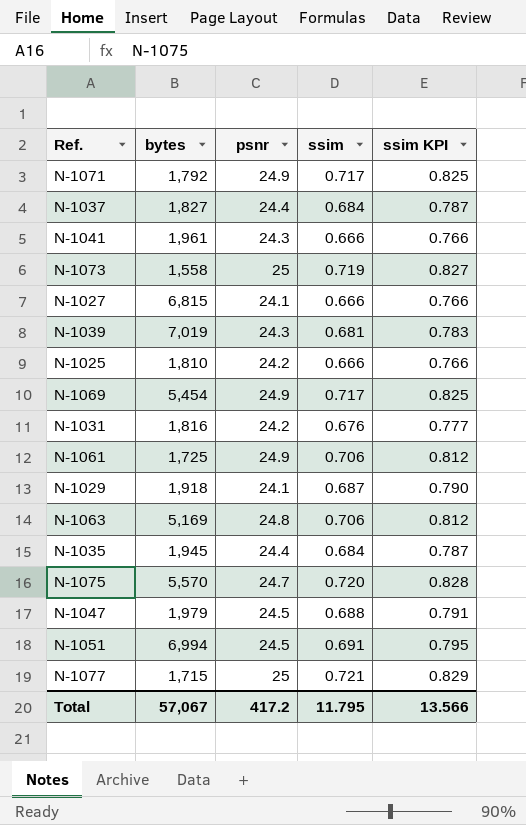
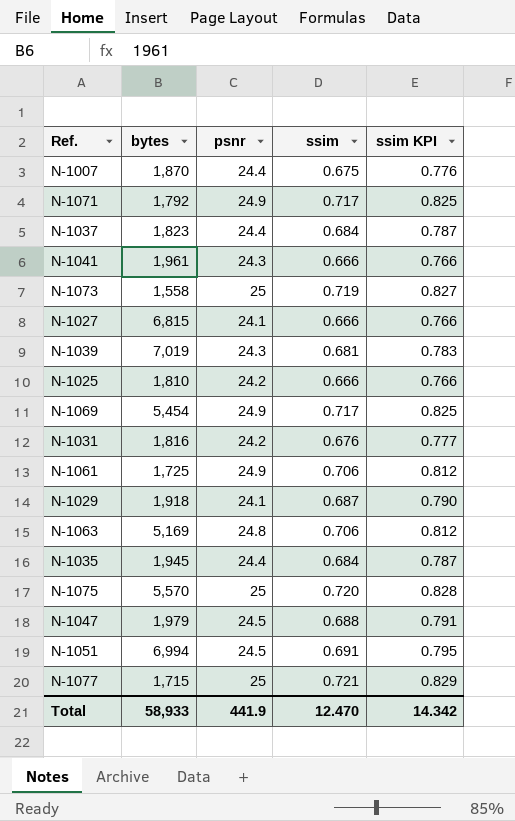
row N-1007: none -> 1,870 | 24.4 | 0.675 | 0.776
N-1037 | bytes: 1,827 -> 1,823
N-1075 | psnr: 24.7 -> 25
Total | bytes: 57,067 -> 58,933
Total | psnr: 417.2 -> 441.9
Total | ssim: 11.795 -> 12.470
Total | ssim KPI: 13.566 -> 14.342

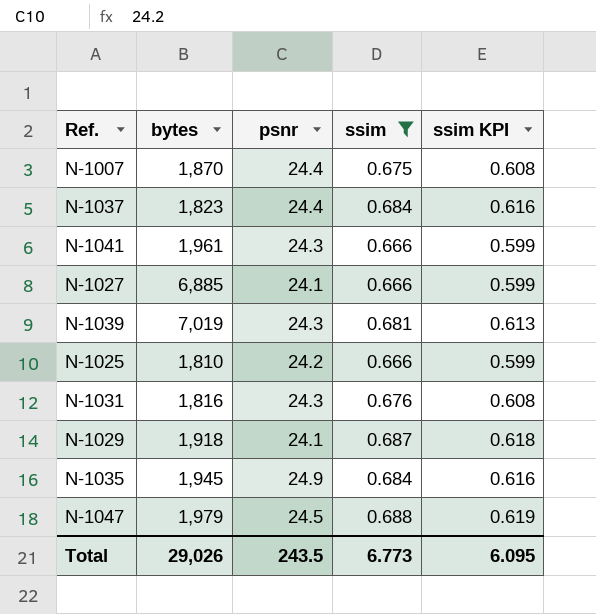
filter: none -> ssim <= 0.688
column ssim KPI | formula: [ssim] * 1.15 -> [ssim] * 0.9
N-1027 | bytes: 6,815 -> 6,885
N-1031 | psnr: 24.2 -> 24.3
N-1035 | psnr: 24.4 -> 24.9
Total | bytes: 58,933 -> 29,026
Total | psnr: 441.9 -> 243.5
Total | ssim: 12.470 -> 6.773
Total | ssim KPI: 14.342 -> 6.095

